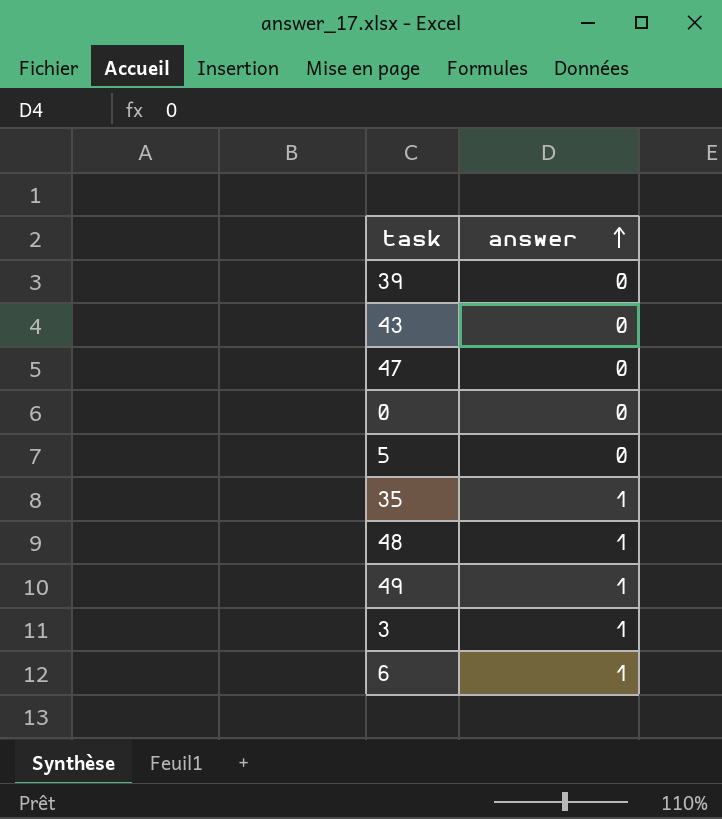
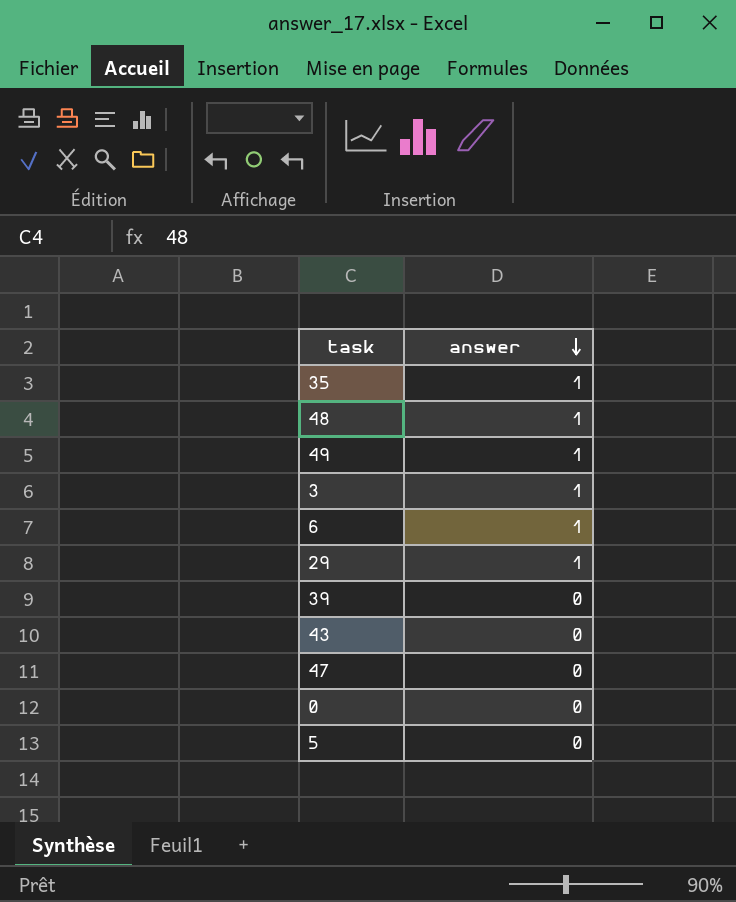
row order: answer ascending -> answer descending
row 29: none -> 1

